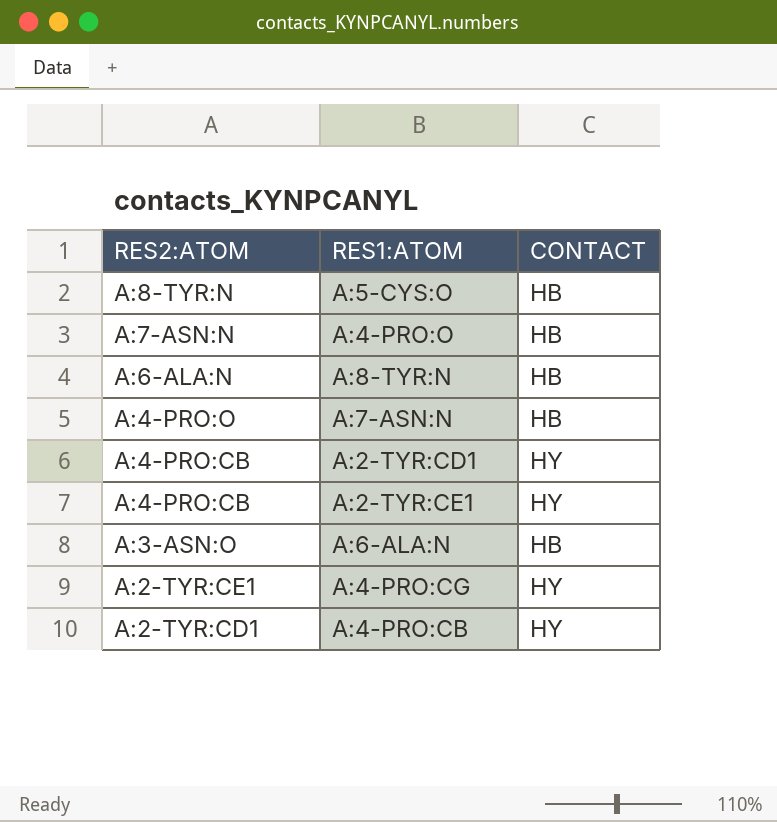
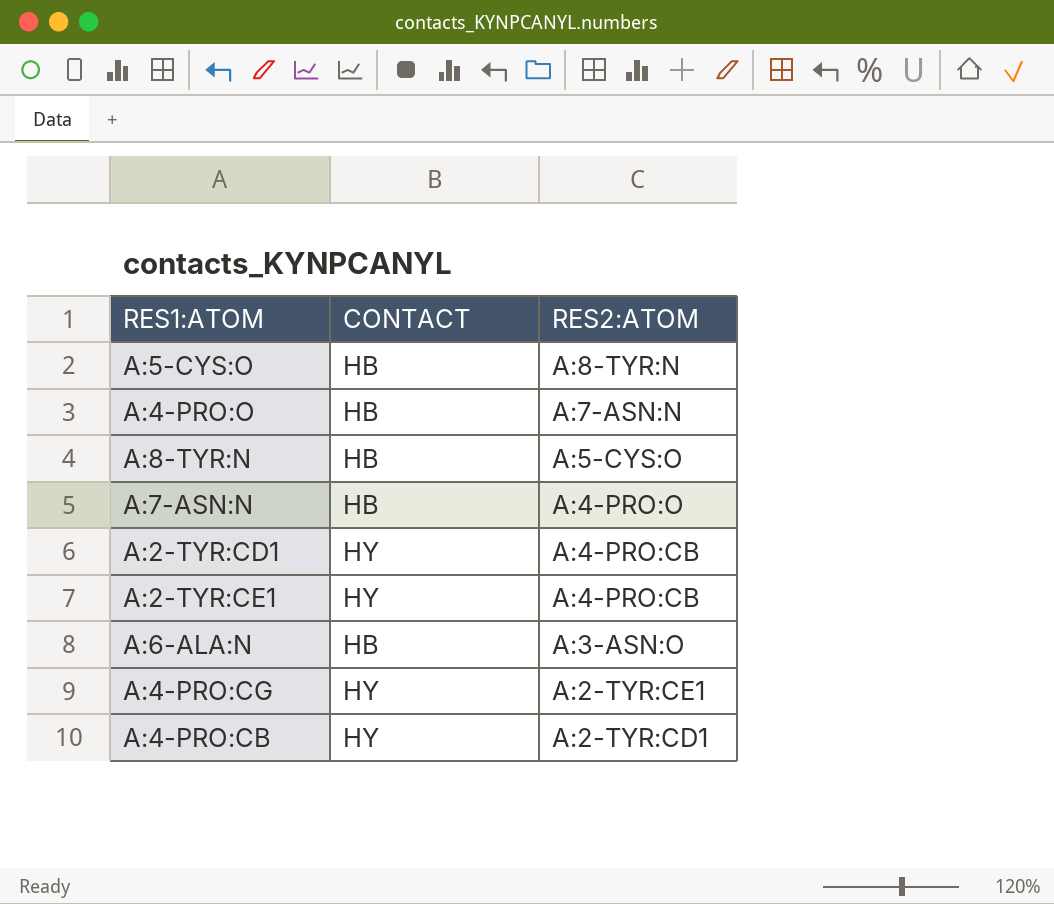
column RES2:ATOM | position: 1 -> 3
A:8-TYR:N | RES2:ATOM: A:6-ALA:N -> A:5-CYS:O

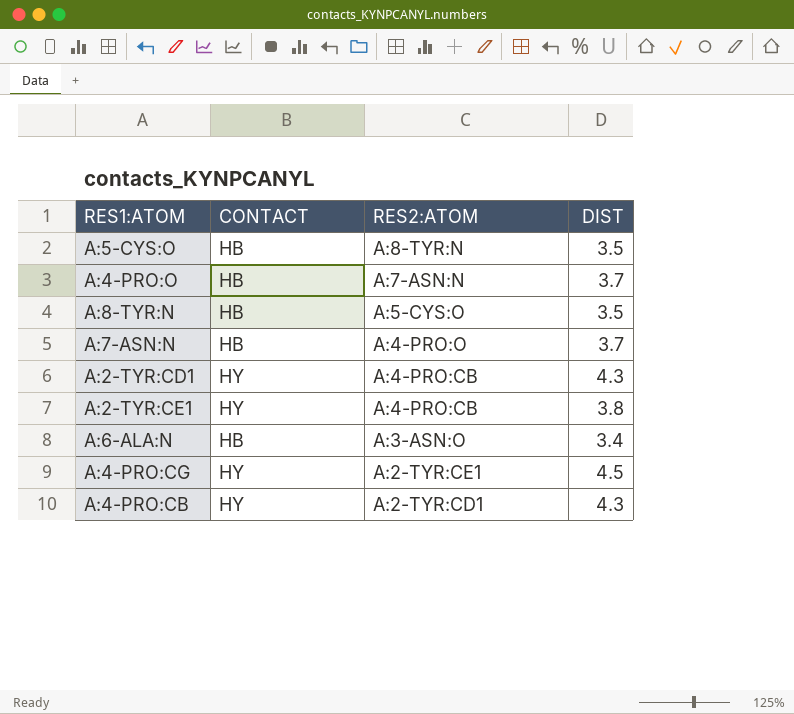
column DIST | position: none -> 4

